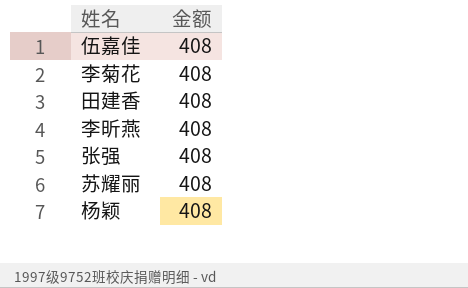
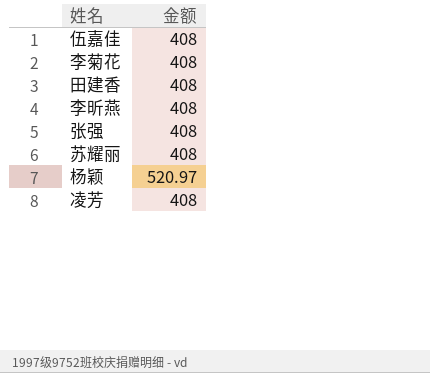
杨颖 | 金额: 408 -> 520.97
row 凌芳: none -> 408

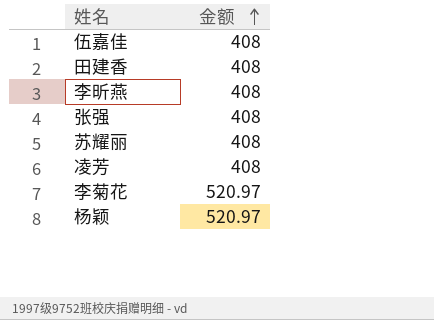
row order: none -> 金额 ascending
李菊花 | 金额: 408 -> 520.97

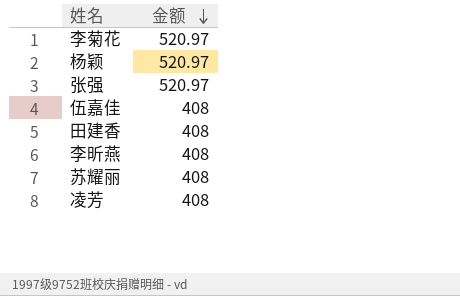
row order: 金额 ascending -> 金额 descending
张强 | 金额: 408 -> 520.97

